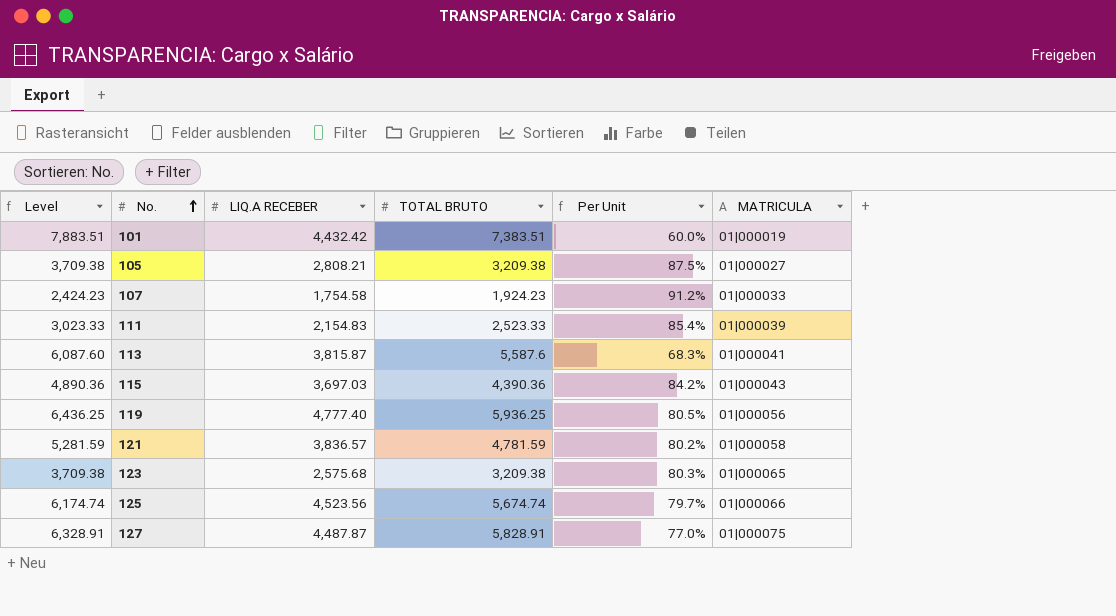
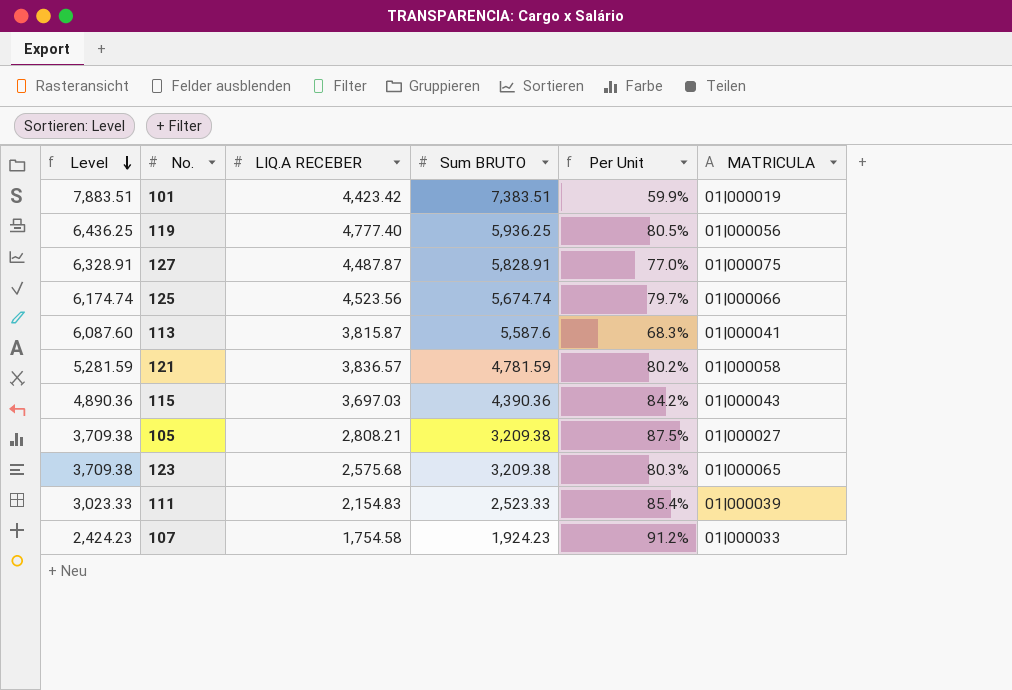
row order: No. ascending -> Level descending
column name: TOTAL BRUTO -> Sum BRUTO
101 | LIQ.A RECEBER: 4,432.42 -> 4,423.42
101 | Per Unit: 60.0% -> 59.9%

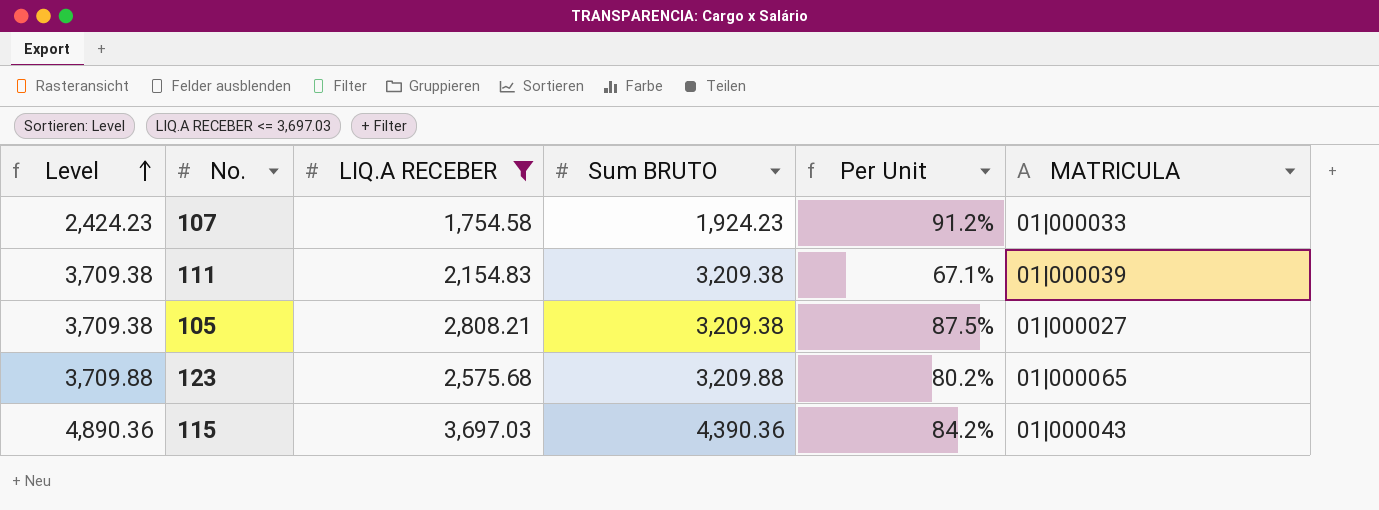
filter: none -> LIQ.A RECEBER <= 3,697.03
row order: Level descending -> Level ascending
111 | Level: 3,023.33 -> 3,709.38
111 | Sum BRUTO: 2,523.33 -> 3,209.38
111 | Per Unit: 85.4% -> 67.1%
123 | Level: 3,709.38 -> 3,709.88
123 | Sum BRUTO: 3,209.38 -> 3,209.88
123 | Per Unit: 80.3% -> 80.2%

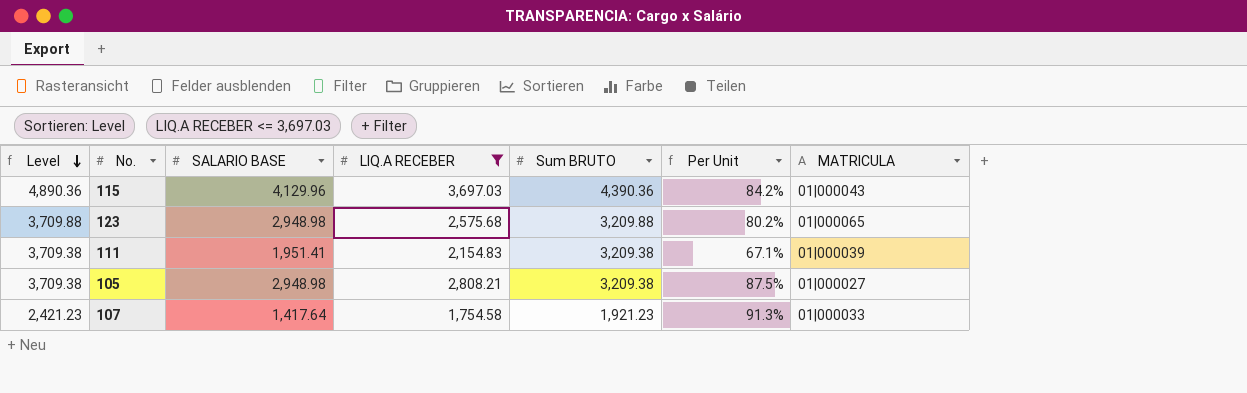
row order: Level ascending -> Level descending
column SALARIO BASE | position: none -> 3
107 | Level: 2,424.23 -> 2,421.23
107 | Sum BRUTO: 1,924.23 -> 1,921.23
107 | Per Unit: 91.2% -> 91.3%

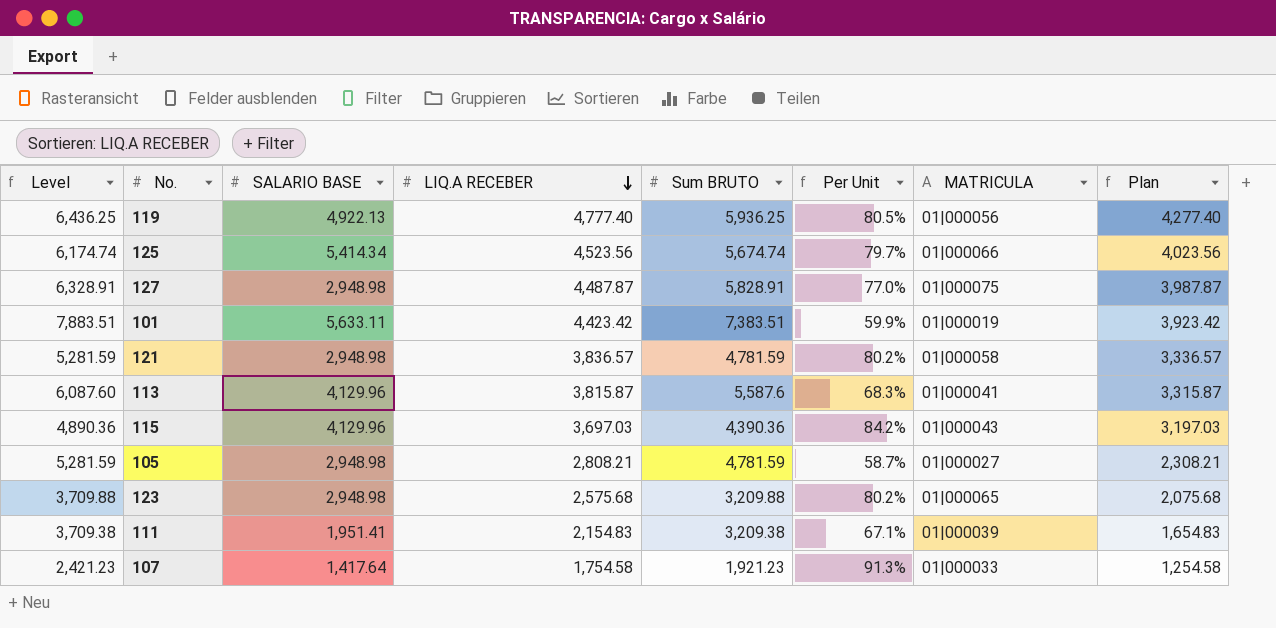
filter: LIQ.A RECEBER <= 3,697.03 -> none
row order: Level descending -> LIQ.A RECEBER descending
column Plan | formula: none -> [LIQ.A RECEBER] - 500
105 | Level: 3,709.38 -> 5,281.59
105 | Sum BRUTO: 3,209.38 -> 4,781.59
105 | Per Unit: 87.5% -> 58.7%

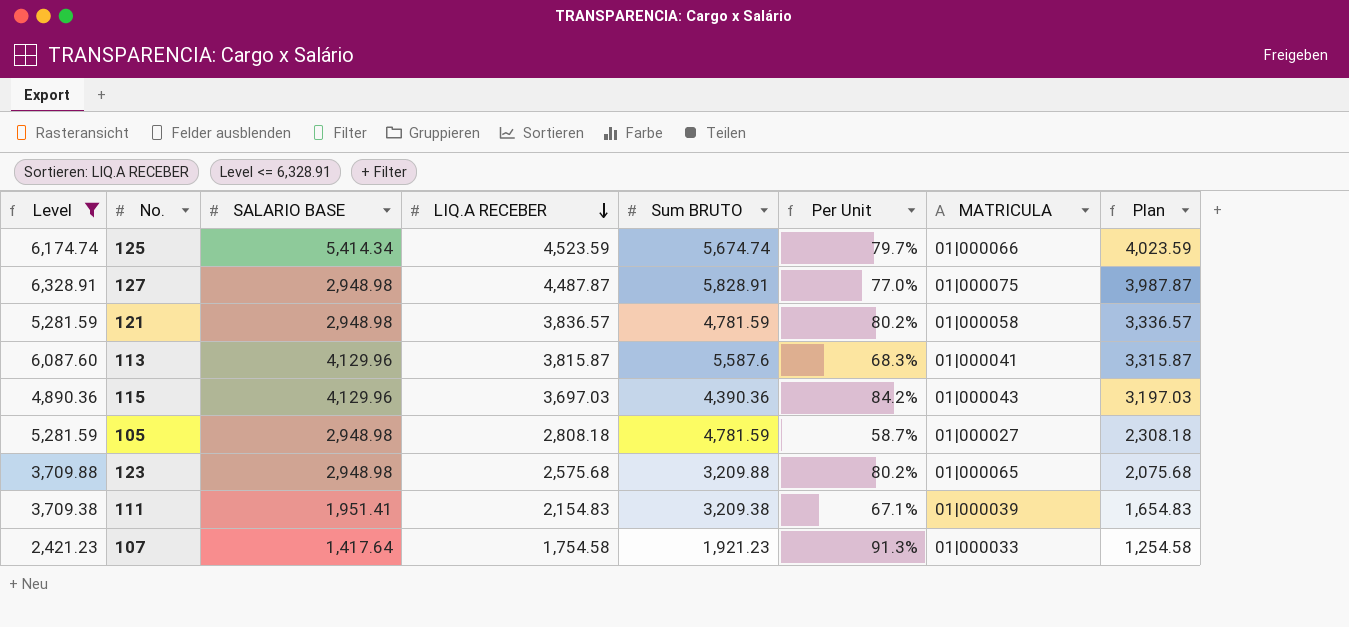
filter: none -> Level <= 6,328.91
125 | LIQ.A RECEBER: 4,523.56 -> 4,523.59
125 | Plan: 4,023.56 -> 4,023.59
105 | LIQ.A RECEBER: 2,808.21 -> 2,808.18
105 | Plan: 2,308.21 -> 2,308.18

